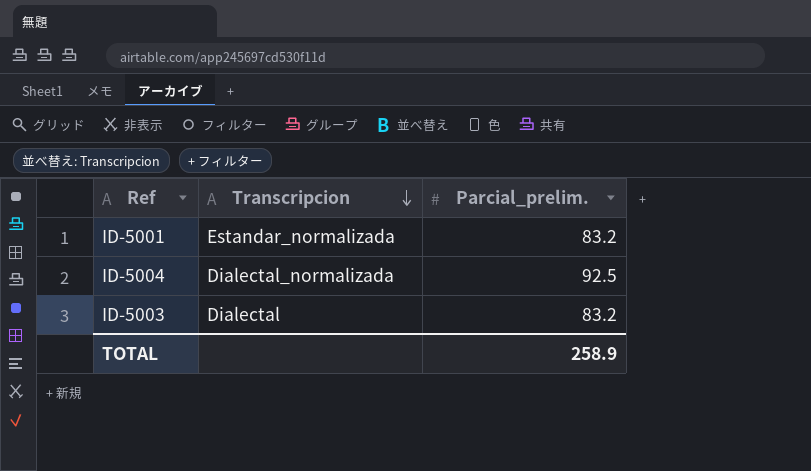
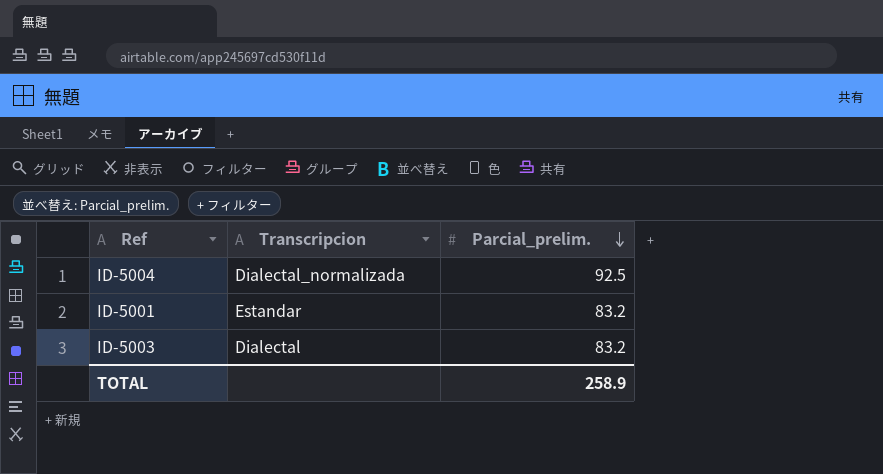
row order: Transcripcion descending -> Parcial_prelim. descending
ID-5001 | Transcripcion: Estandar_normalizada -> Estandar

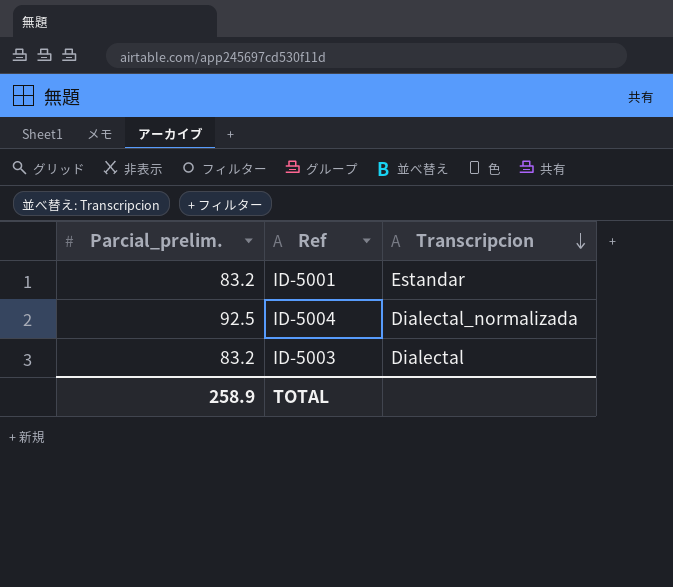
row order: Parcial_prelim. descending -> Transcripcion descending
column Parcial_prelim. | position: 3 -> 1

